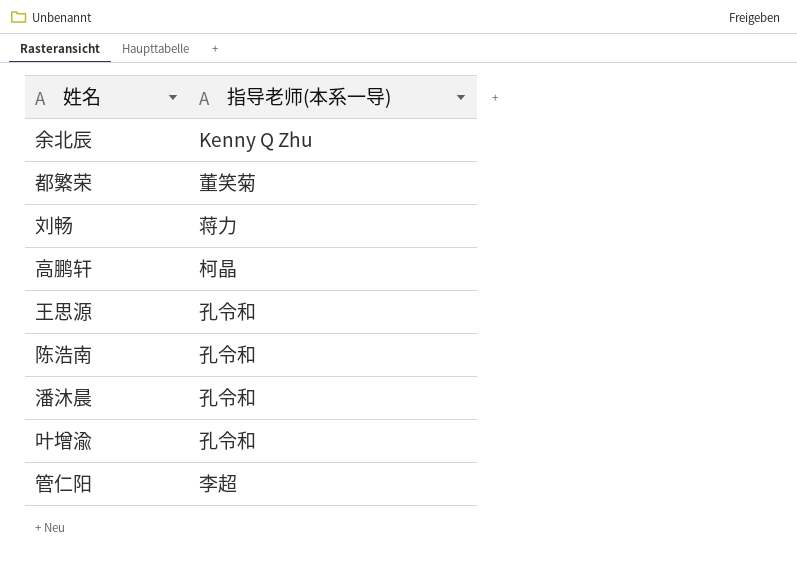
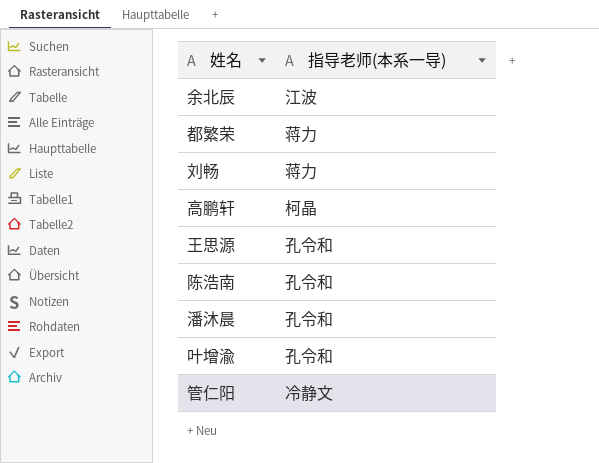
余北辰 | 指导老师(本系一导): Kenny Q Zhu -> 江波
都繁荣 | 指导老师(本系一导): 董笑菊 -> 蒋力
管仁阳 | 指导老师(本系一导): 李超 -> 冷静文

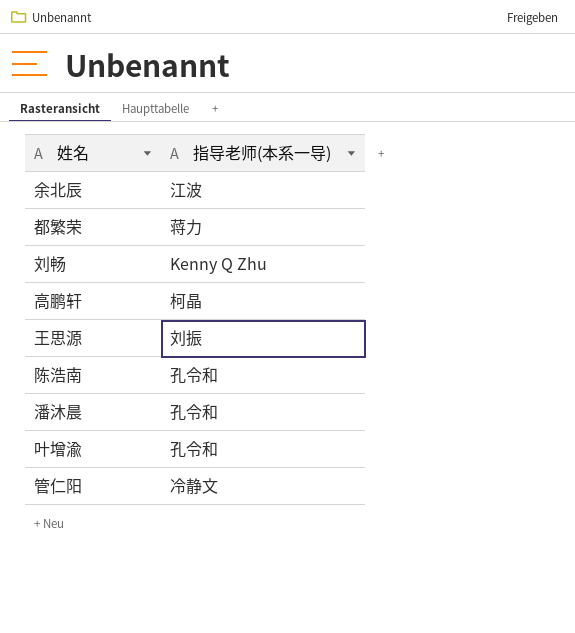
刘畅 | 指导老师(本系一导): 蒋力 -> Kenny Q Zhu
王思源 | 指导老师(本系一导): 孔令和 -> 刘振

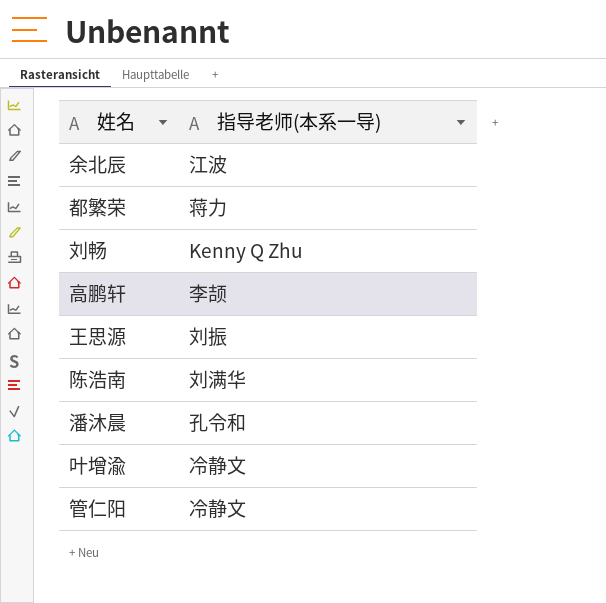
高鹏轩 | 指导老师(本系一导): 柯晶 -> 李颉
陈浩南 | 指导老师(本系一导): 孔令和 -> 刘满华
叶增渝 | 指导老师(本系一导): 孔令和 -> 冷静文

